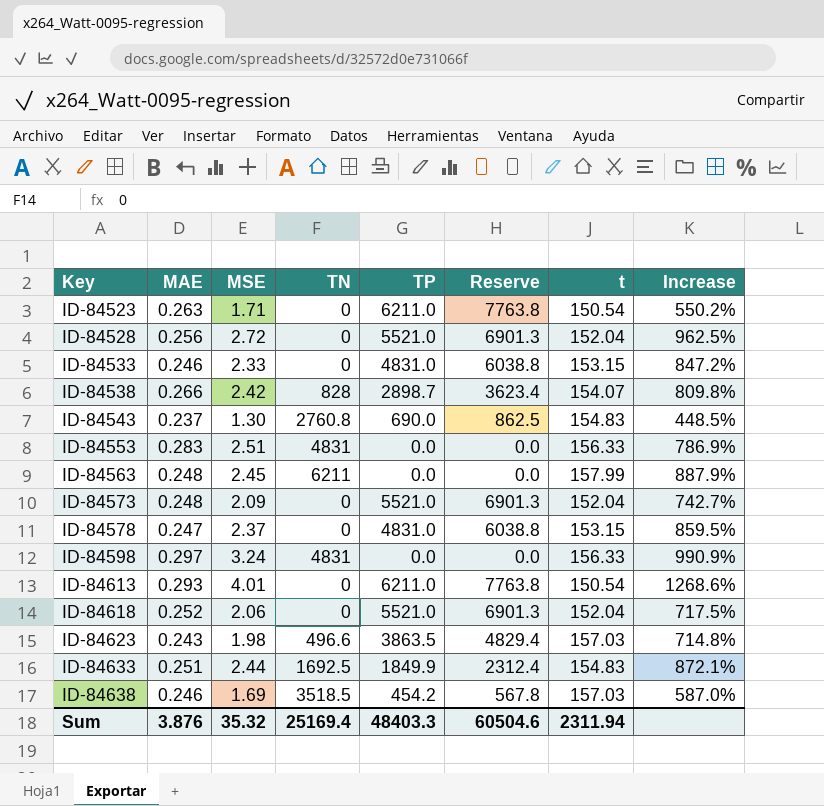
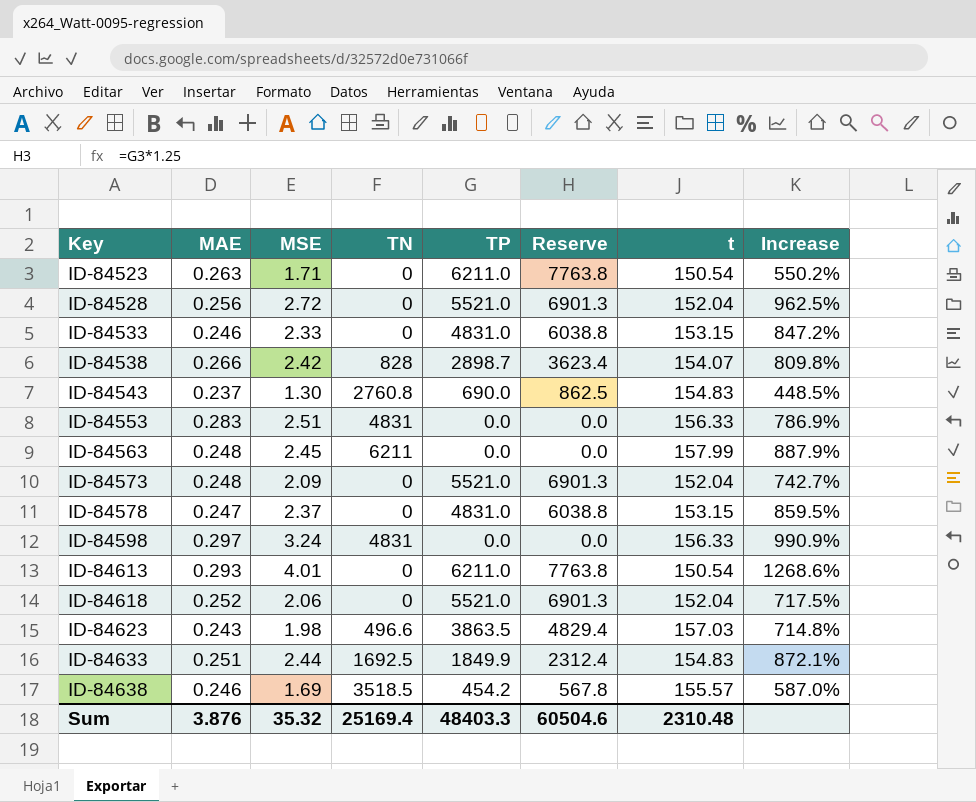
ID-84638 | t: 157.03 -> 155.57
Sum | t: 2311.94 -> 2310.48

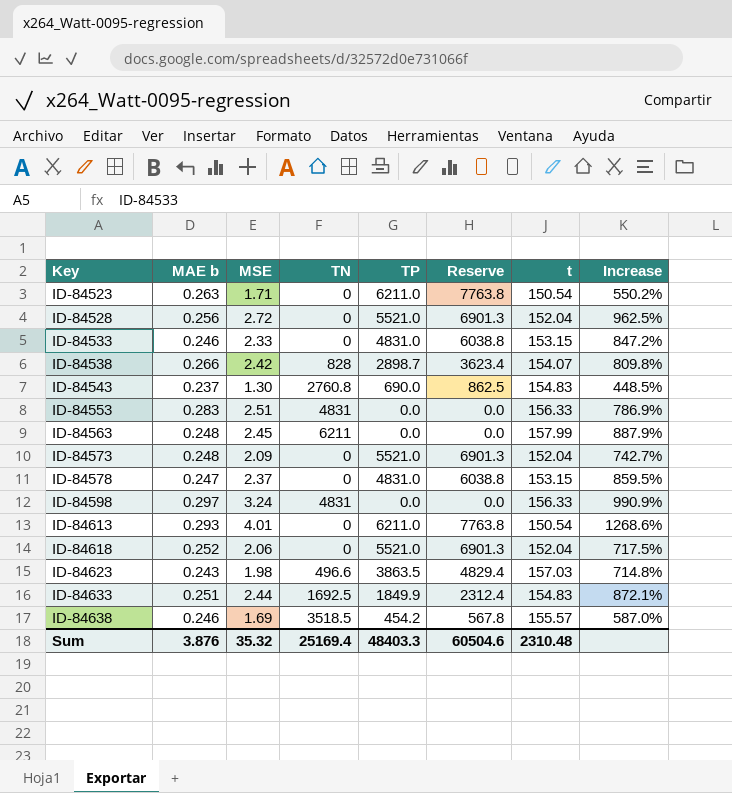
column name: MAE -> MAE b

